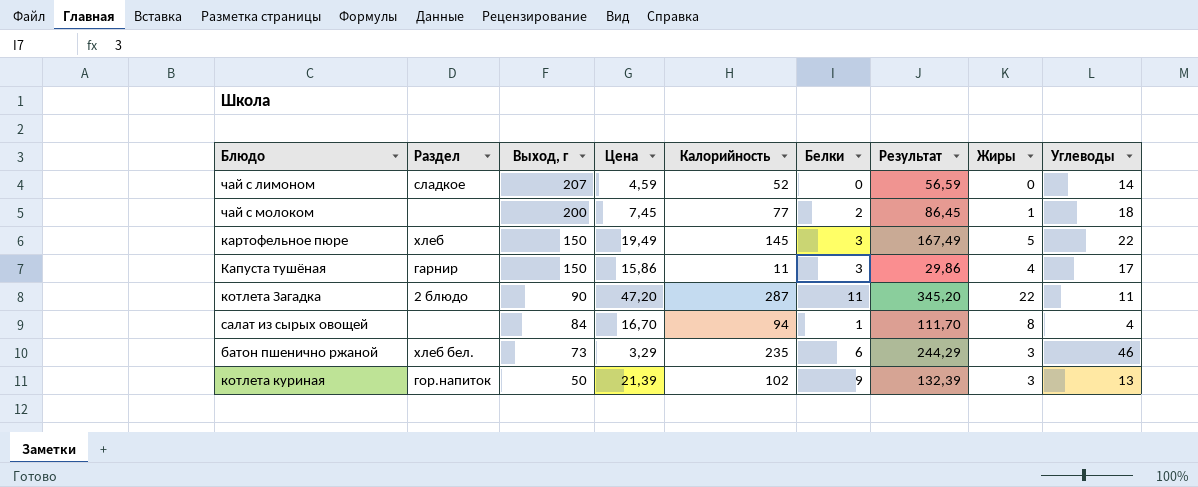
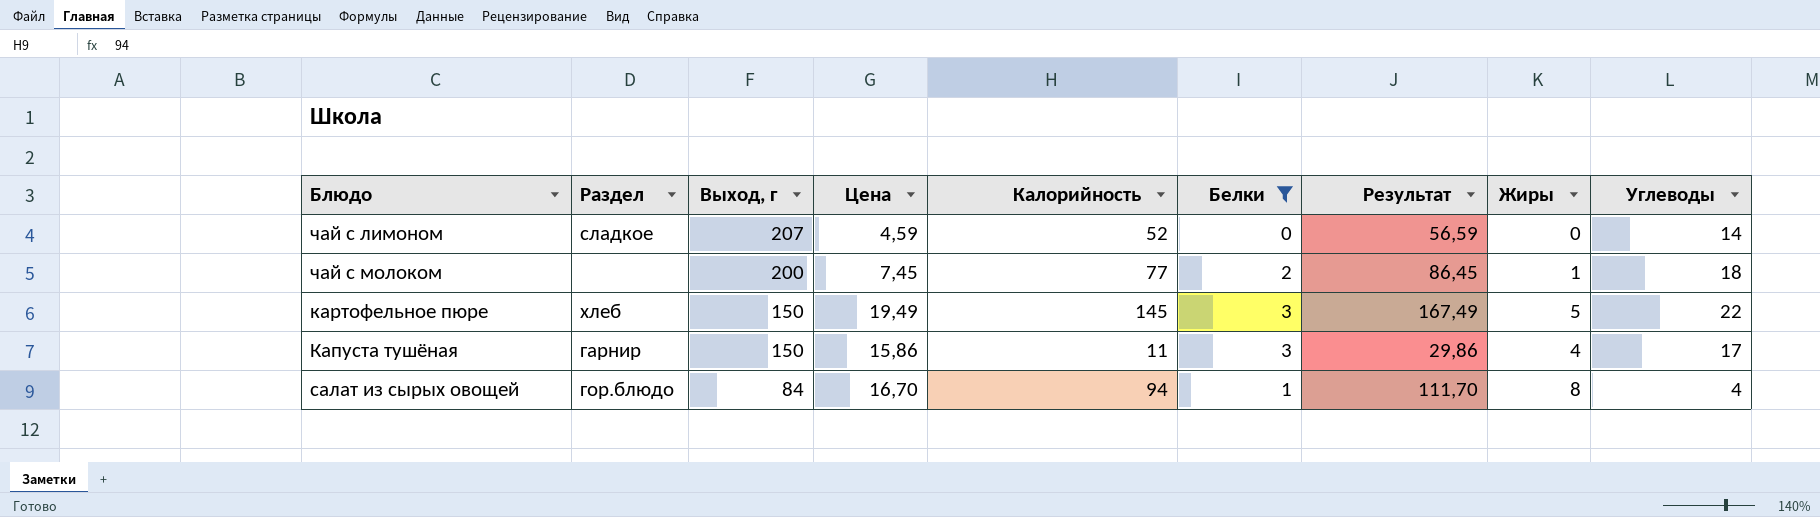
filter: none -> Белки <= 3
салат из сырых овощей | Раздел: none -> гор.блюдо

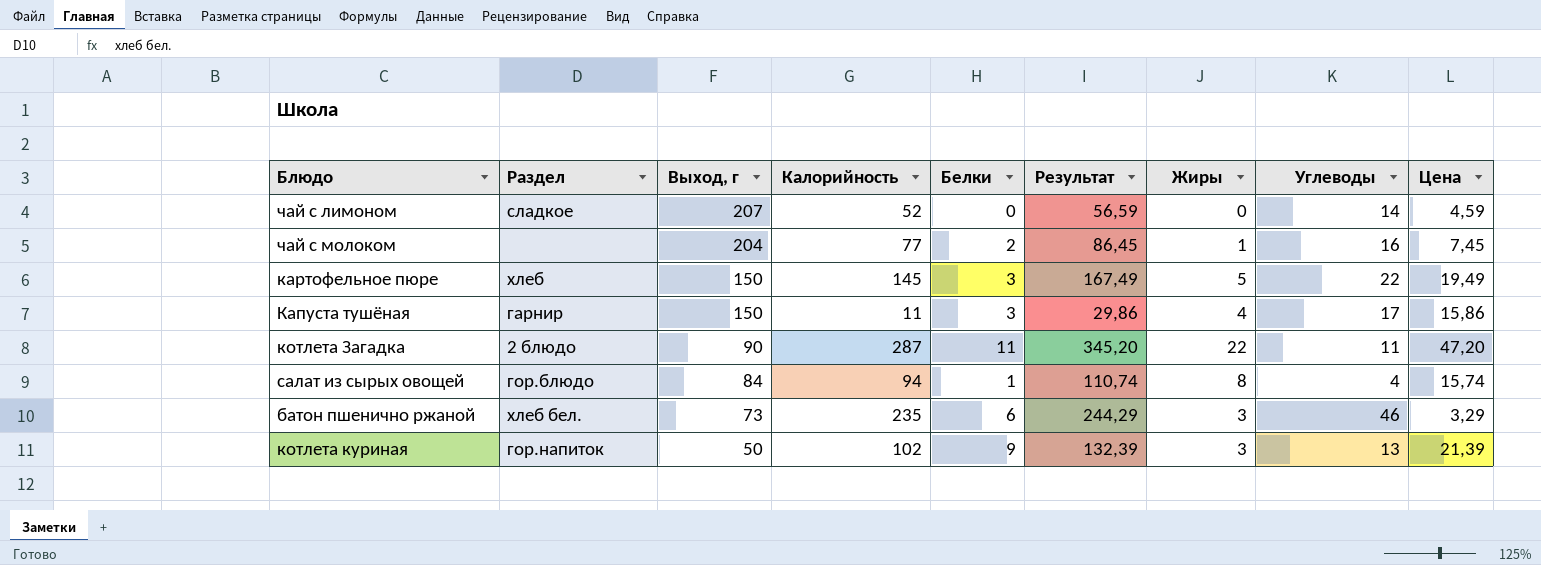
filter: Белки <= 3 -> none
column Цена | position: 4 -> 9
чай с молоком | Выход, г: 200 -> 204
чай с молоком | Углеводы: 18 -> 16
салат из сырых овощей | Результат: 111,70 -> 110,74
салат из сырых овощей | Цена: 16,70 -> 15,74

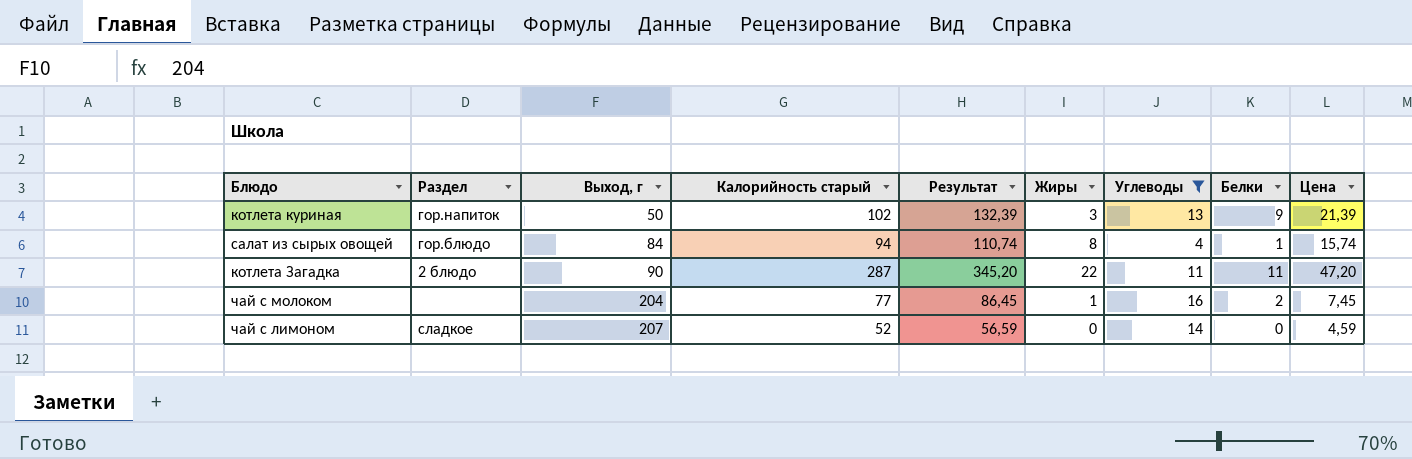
filter: none -> Углеводы <= 16
row order: Выход, г descending -> Выход, г ascending
column name: Калорийность -> Калорийность старый
column Белки | position: 5 -> 8

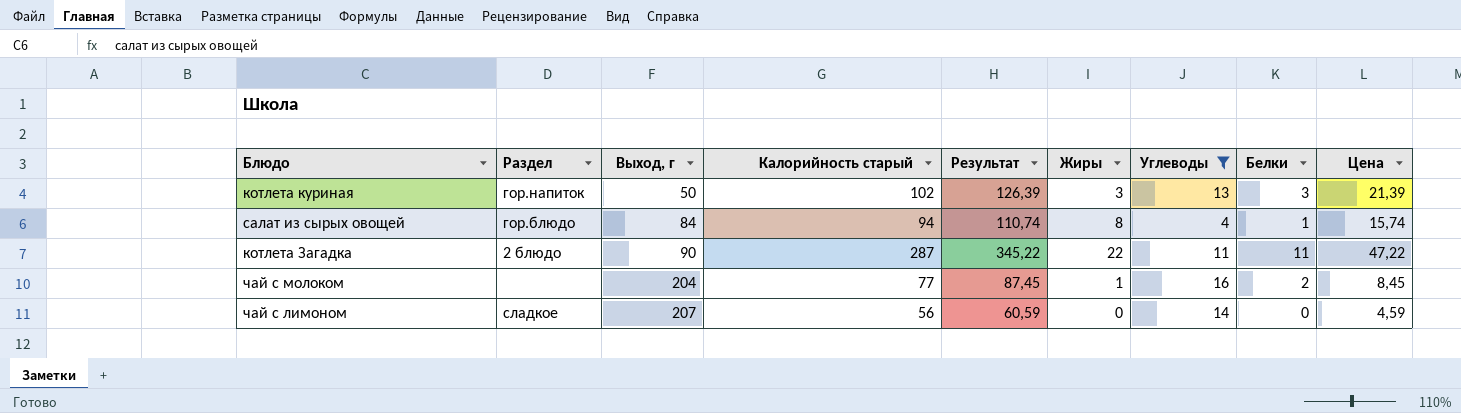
котлета куриная | Результат: 132,39 -> 126,39
котлета куриная | Белки: 9 -> 3
котлета Загадка | Результат: 345,20 -> 345,22
котлета Загадка | Цена: 47,20 -> 47,22
чай с молоком | Результат: 86,45 -> 87,45
чай с молоком | Цена: 7,45 -> 8,45
чай с лимоном | Калорийность старый: 52 -> 56
чай с лимоном | Результат: 56,59 -> 60,59

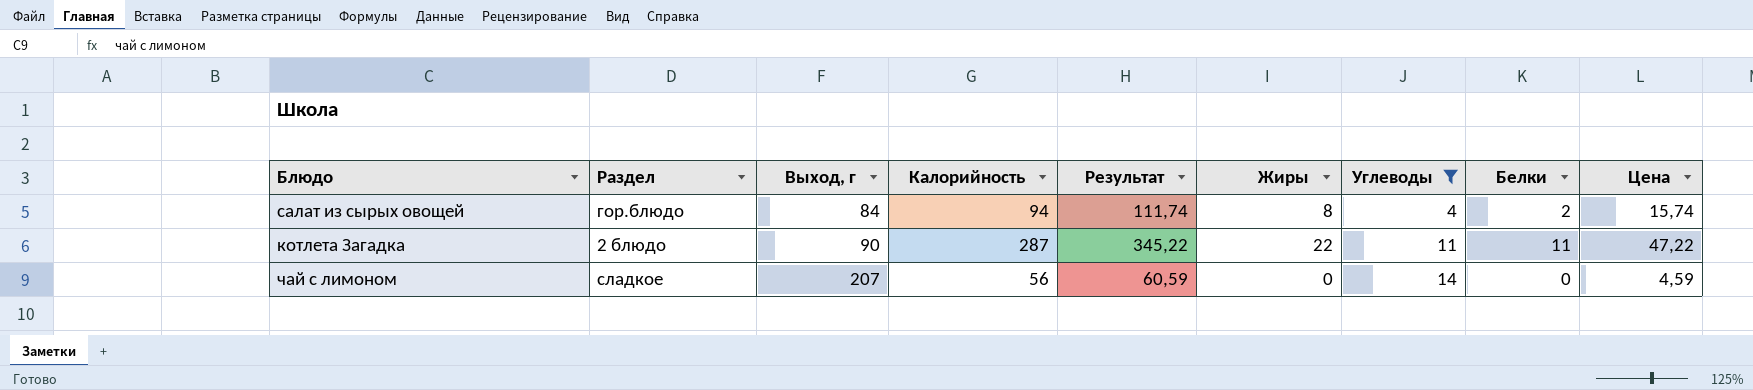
column name: Калорийность старый -> Калорийность
row котлета куриная: гор.напиток | 50 | 102 | 126,39 | 3 | 13 | 3 | 21,39 -> none
row чай с молоком: none | 204 | 77 | 87,45 | 1 | 16 | 2 | 8,45 -> none
салат из сырых овощей | Результат: 110,74 -> 111,74
салат из сырых овощей | Белки: 1 -> 2

